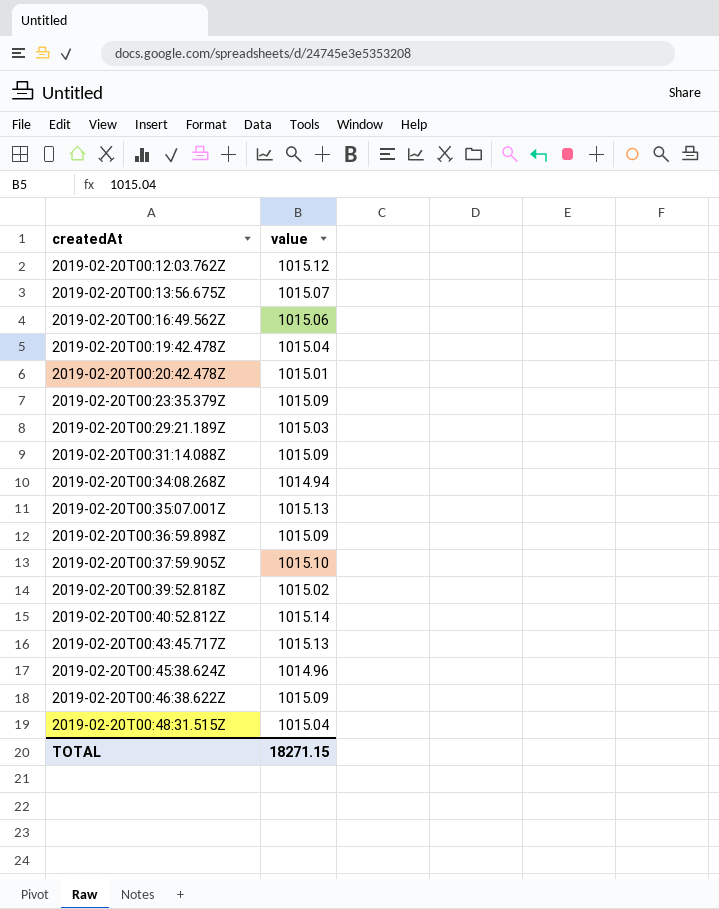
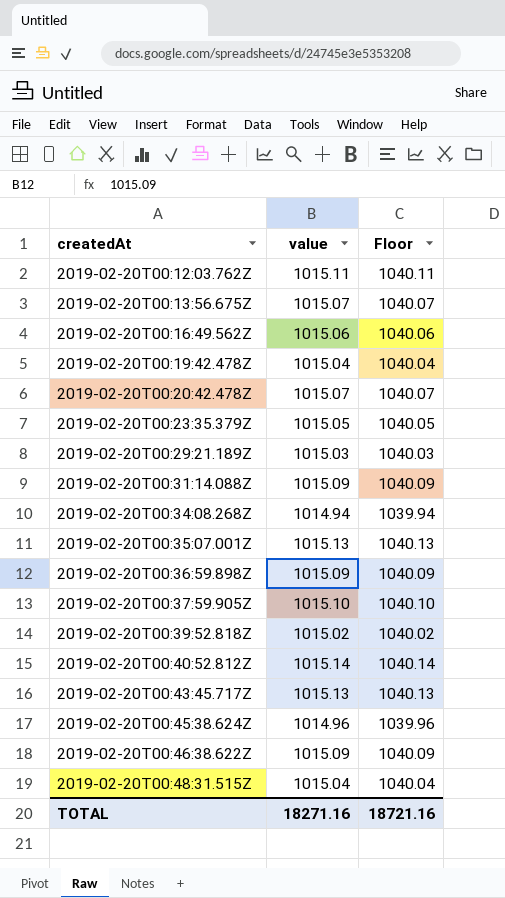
column Floor | formula: none -> [value] + 25
2019-02-20T00:12:03.762Z | value: 1015.12 -> 1015.11
2019-02-20T00:20:42.478Z | value: 1015.01 -> 1015.07
2019-02-20T00:23:35.379Z | value: 1015.09 -> 1015.05
TOTAL | value: 18271.15 -> 18271.16

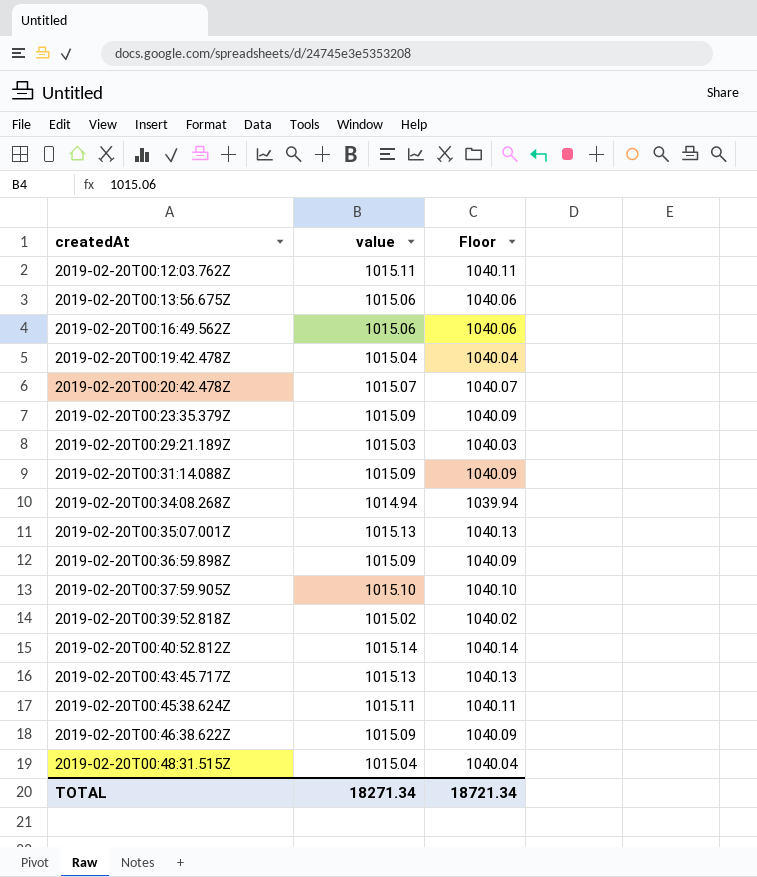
2019-02-20T00:13:56.675Z | value: 1015.07 -> 1015.06
2019-02-20T00:13:56.675Z | Floor: 1040.07 -> 1040.06
2019-02-20T00:23:35.379Z | value: 1015.05 -> 1015.09
2019-02-20T00:23:35.379Z | Floor: 1040.05 -> 1040.09
2019-02-20T00:45:38.624Z | value: 1014.96 -> 1015.11
2019-02-20T00:45:38.624Z | Floor: 1039.96 -> 1040.11
TOTAL | value: 18271.16 -> 18271.34
TOTAL | Floor: 18721.16 -> 18721.34

